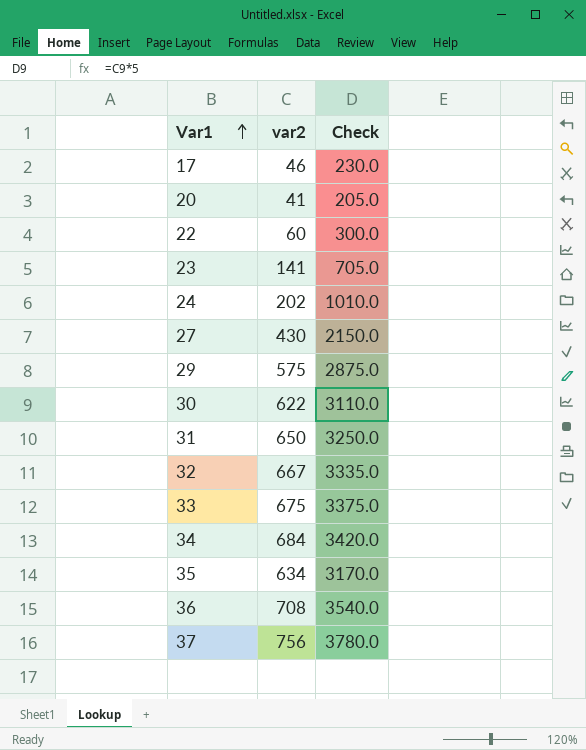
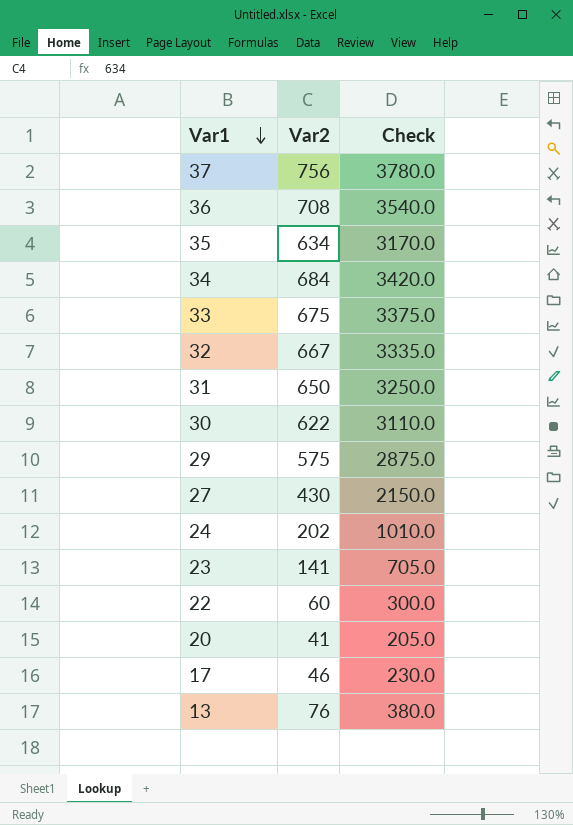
row order: Var1 ascending -> Var1 descending
column name: var2 -> Var2
row 13: none -> 76 | 380.0

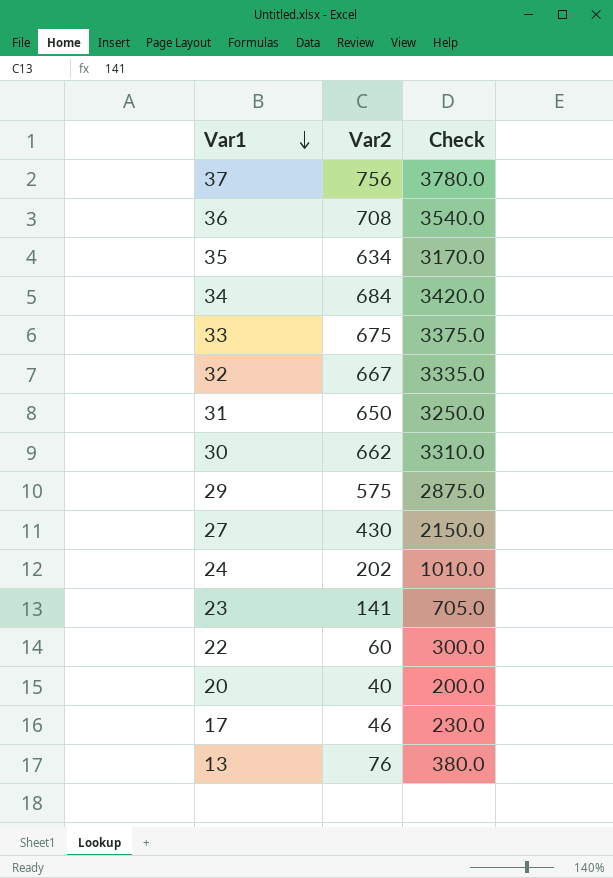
30 | Var2: 622 -> 662
30 | Check: 3110.0 -> 3310.0
20 | Var2: 41 -> 40
20 | Check: 205.0 -> 200.0

